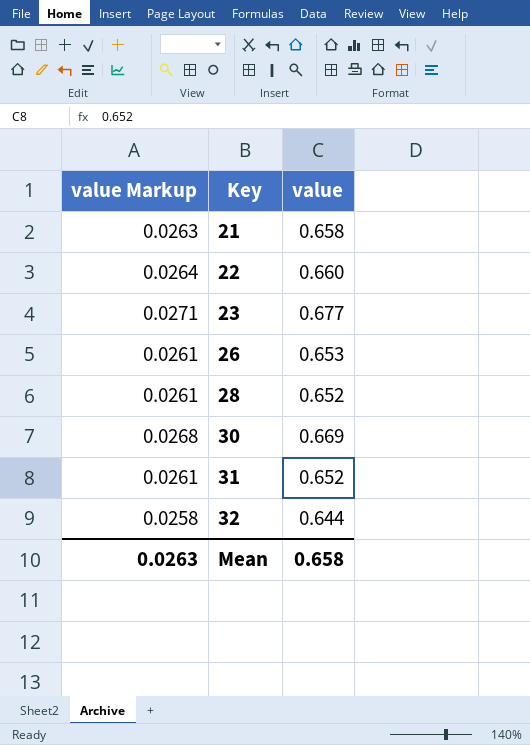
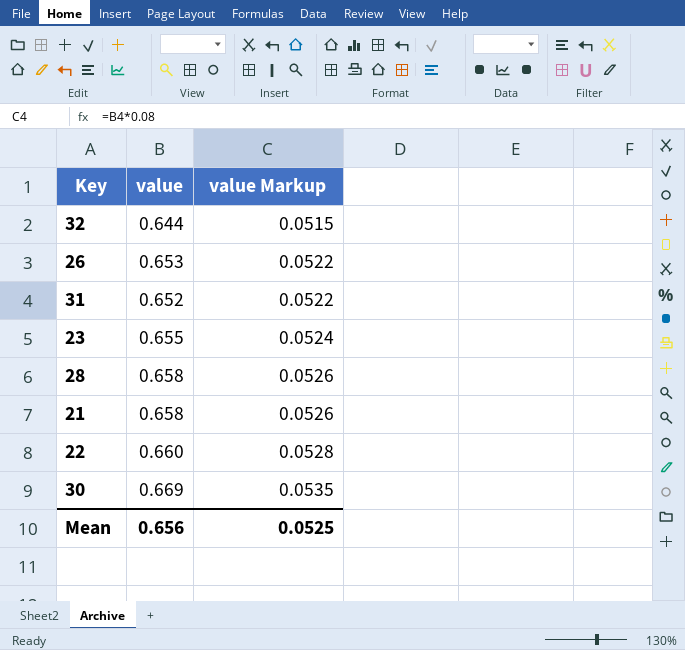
row order: Key ascending -> value Markup ascending
column value Markup | formula: [value] * 0.04 -> [value] * 0.08
column value Markup | position: 1 -> 3
23 | value: 0.677 -> 0.655
28 | value: 0.652 -> 0.658
Mean | value: 0.658 -> 0.656
Mean | value Markup: 0.0263 -> 0.0525

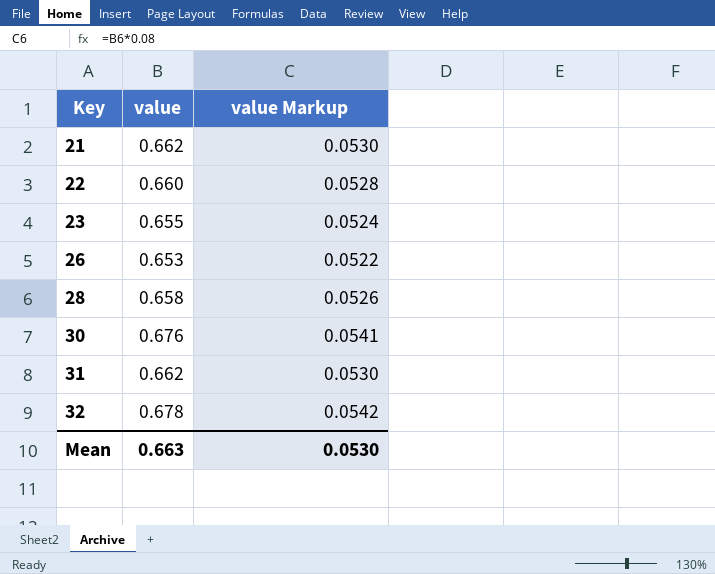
row order: value Markup ascending -> Key ascending
21 | value: 0.658 -> 0.662
21 | value Markup: 0.0526 -> 0.0530
30 | value: 0.669 -> 0.676
30 | value Markup: 0.0535 -> 0.0541
31 | value: 0.652 -> 0.662
31 | value Markup: 0.0522 -> 0.0530
32 | value: 0.644 -> 0.678
32 | value Markup: 0.0515 -> 0.0542
Mean | value: 0.656 -> 0.663
Mean | value Markup: 0.0525 -> 0.0530

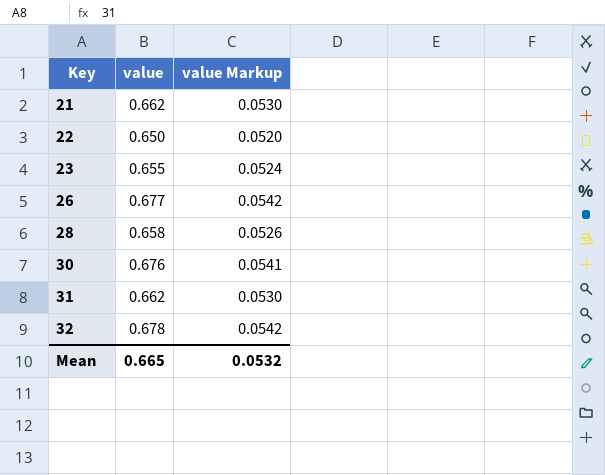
22 | value: 0.660 -> 0.650
22 | value Markup: 0.0528 -> 0.0520
26 | value: 0.653 -> 0.677
26 | value Markup: 0.0522 -> 0.0542
Mean | value: 0.663 -> 0.665
Mean | value Markup: 0.0530 -> 0.0532

